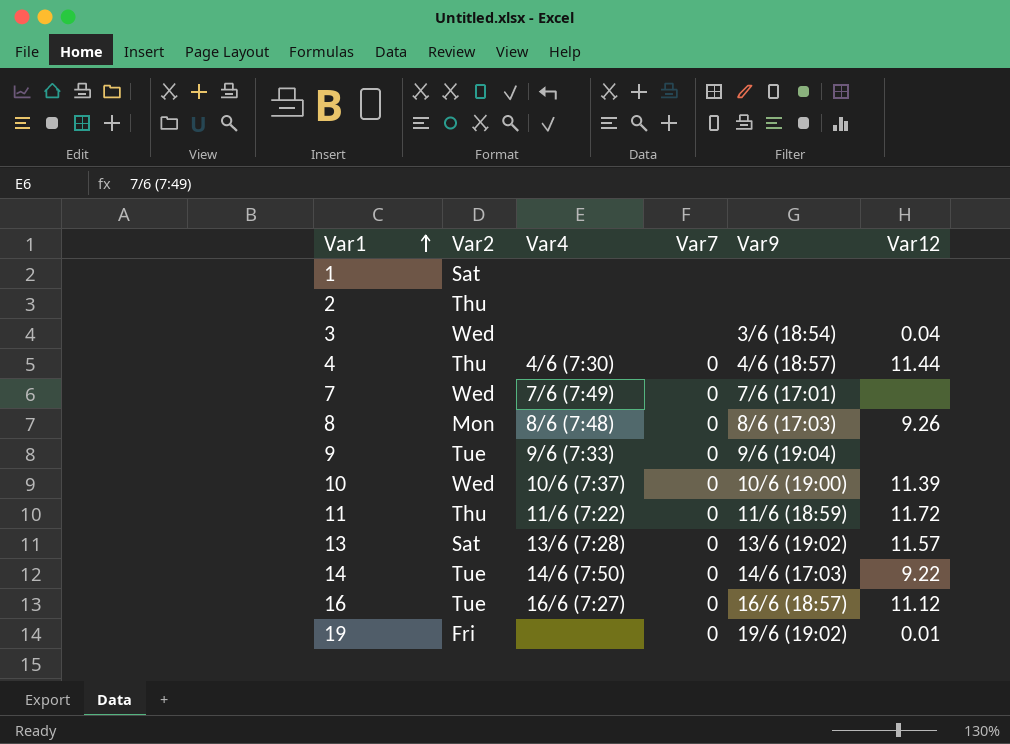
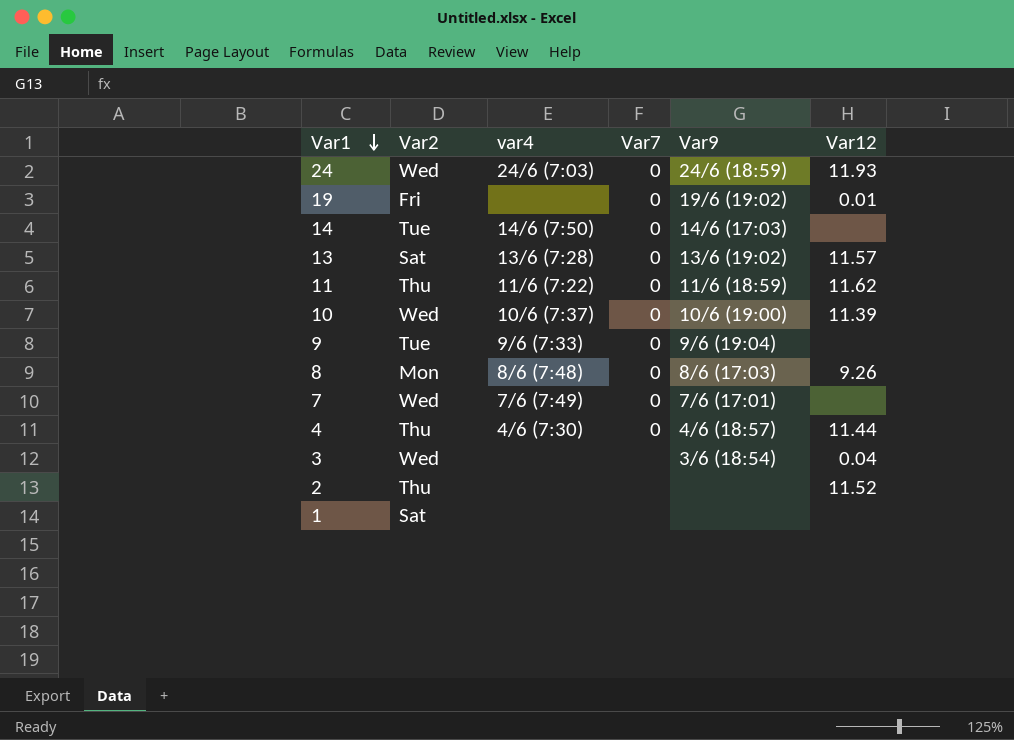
row order: Var1 ascending -> Var1 descending
column name: Var4 -> var4
row 16: Tue | 16/6 (7:27) | 0 | 16/6 (18:57) | 11.12 -> none
row 24: none -> Wed | 24/6 (7:03) | 0 | 24/6 (18:59) | 11.93
14 | Var12: 9.22 -> none
11 | Var12: 11.72 -> 11.62
2 | Var12: none -> 11.52

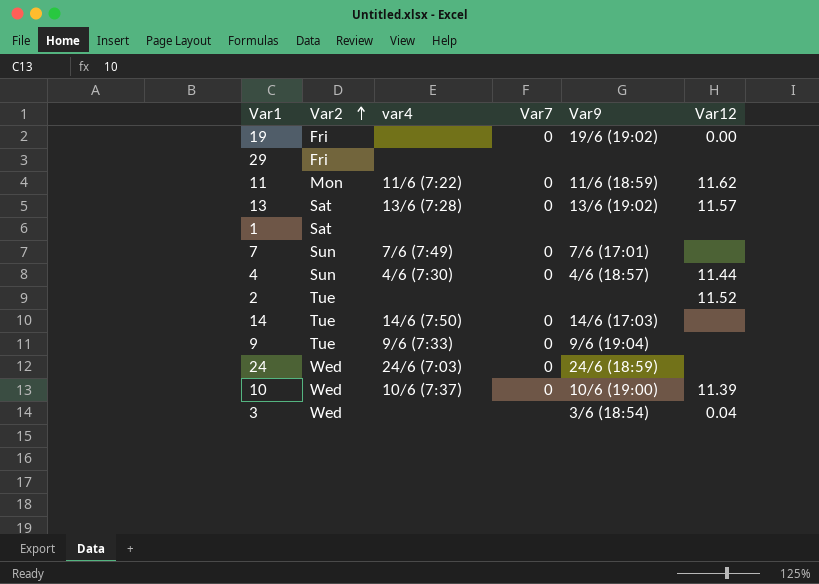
row order: Var1 descending -> Var2 ascending
row 8: Mon | 8/6 (7:48) | 0 | 8/6 (17:03) | 9.26 -> none
19 | Var12: 0.01 -> 0.00
row 29: none -> Fri | none | none | none | none
11 | Var2: Thu -> Mon
7 | Var2: Wed -> Sun
4 | Var2: Thu -> Sun
2 | Var2: Thu -> Tue
24 | Var12: 11.93 -> none

